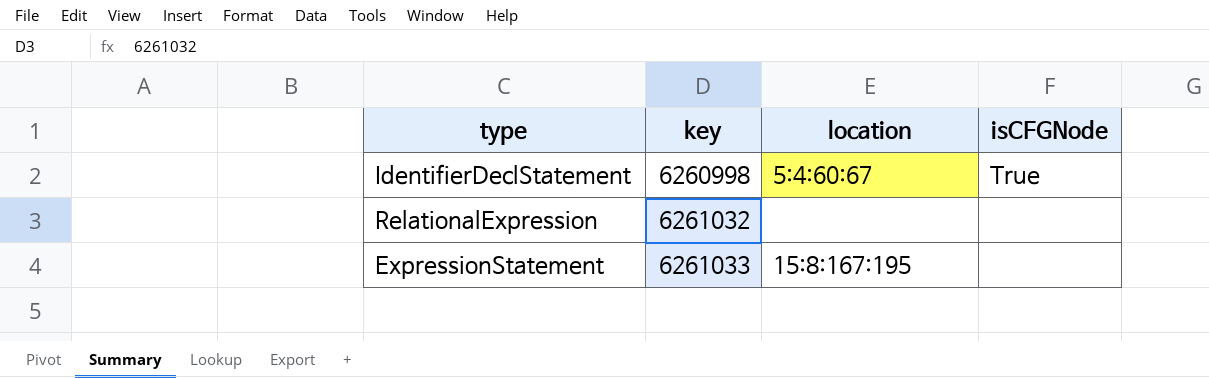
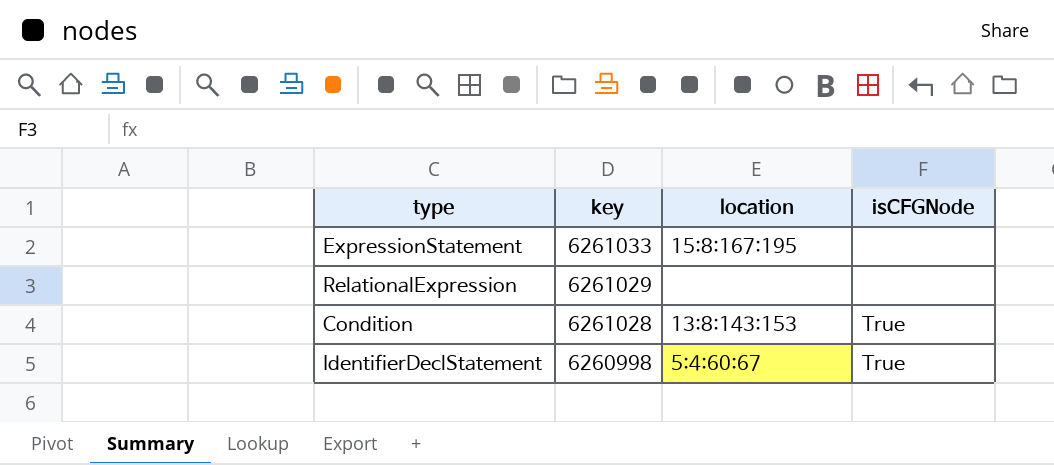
row order: key ascending -> key descending
RelationalExpression | key: 6261032 -> 6261029
row Condition: none -> 6261028 | 13:8:143:153 | True

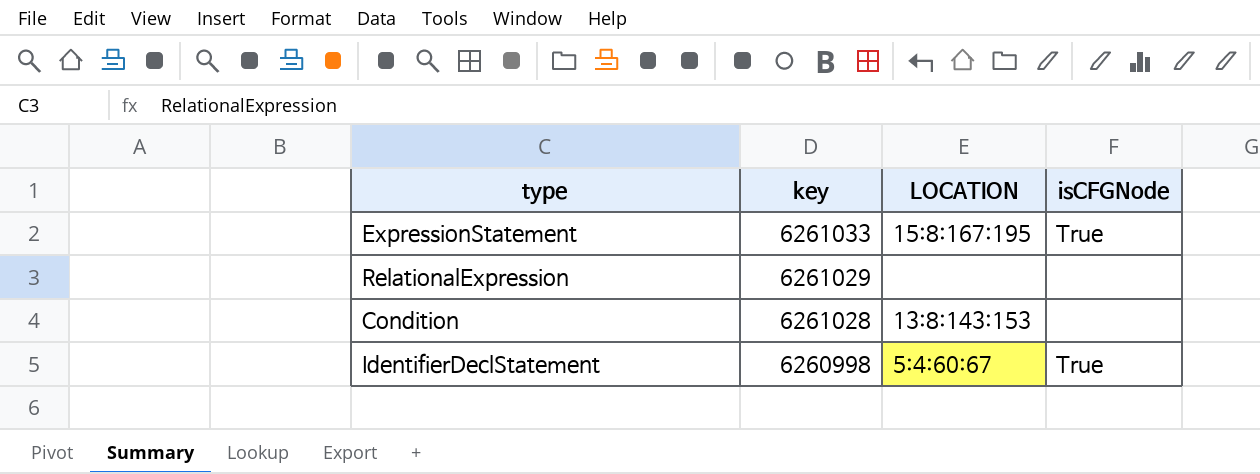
column name: location -> LOCATION
ExpressionStatement | isCFGNode: none -> True
Condition | isCFGNode: True -> none

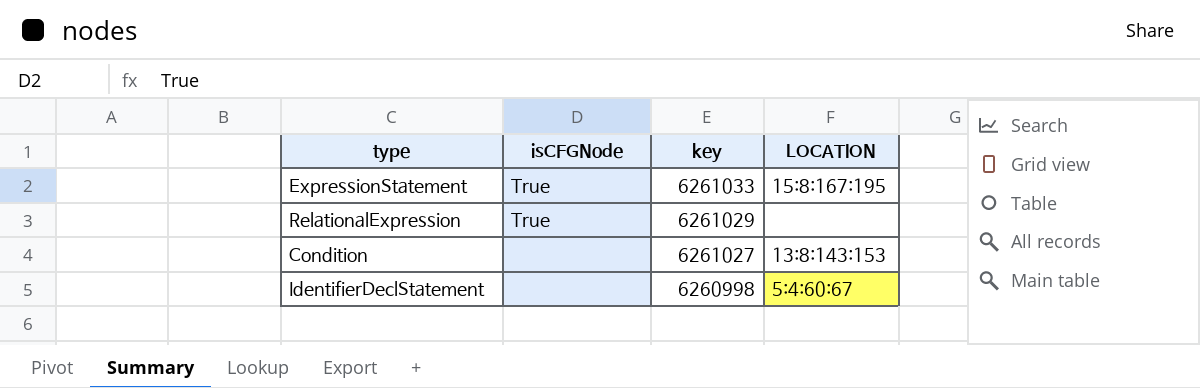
column isCFGNode | position: 4 -> 2
RelationalExpression | isCFGNode: none -> True
Condition | key: 6261028 -> 6261027
IdentifierDeclStatement | isCFGNode: True -> none

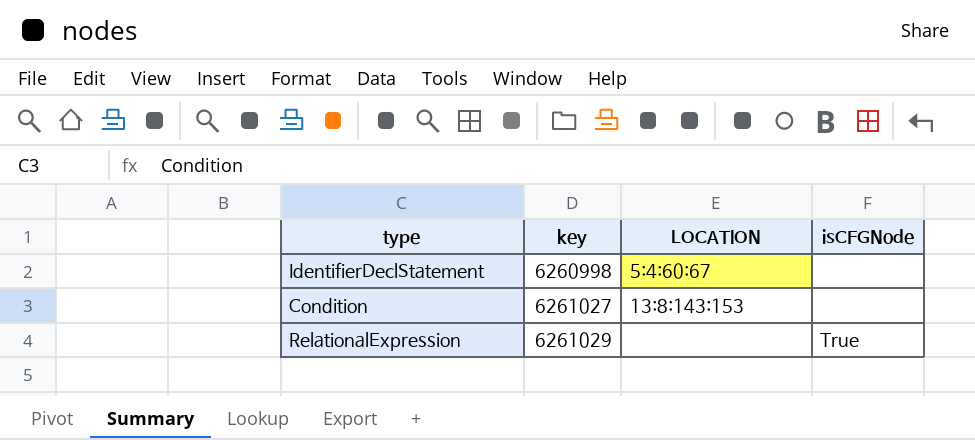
row order: key descending -> key ascending
column isCFGNode | position: 2 -> 4
row ExpressionStatement: True | 6261033 | 15:8:167:195 -> none

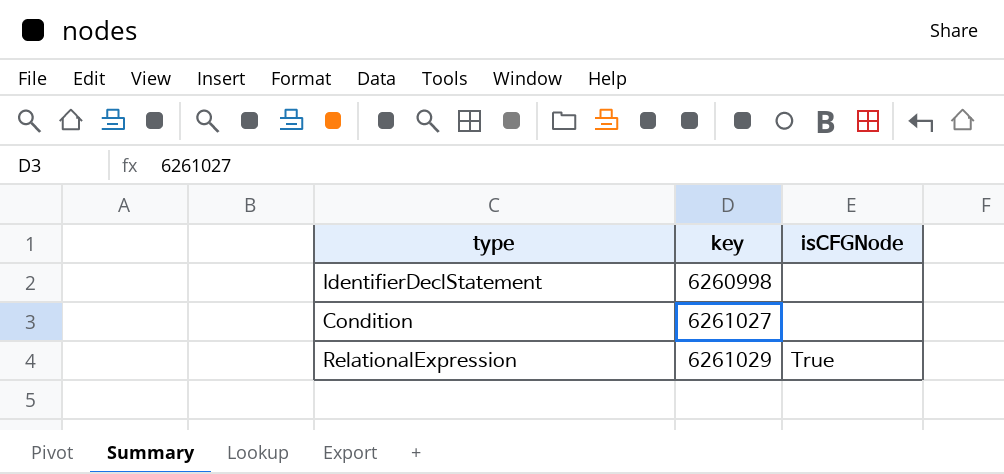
column LOCATION | position: 3 -> none

